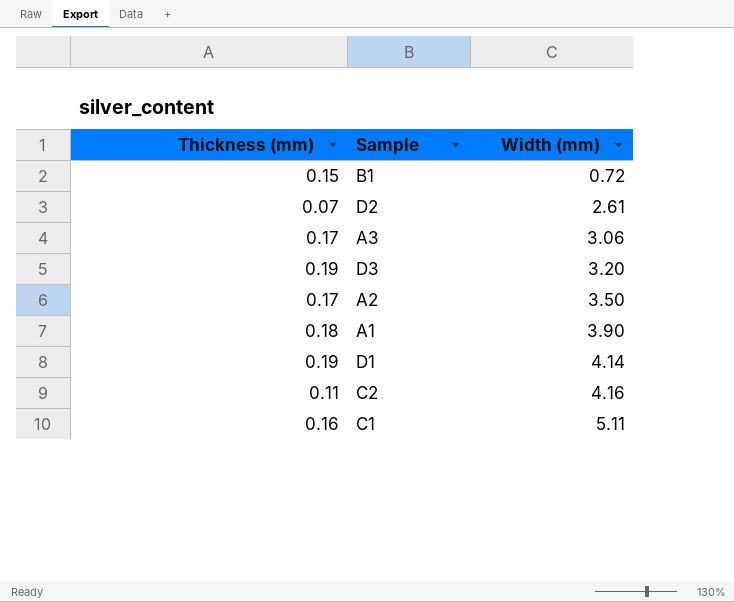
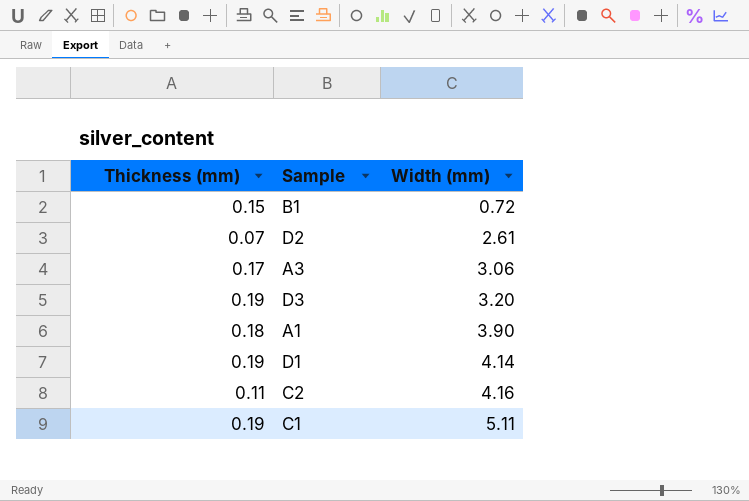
row A2: 0.17 | 3.50 -> none
C1 | Thickness (mm): 0.16 -> 0.19

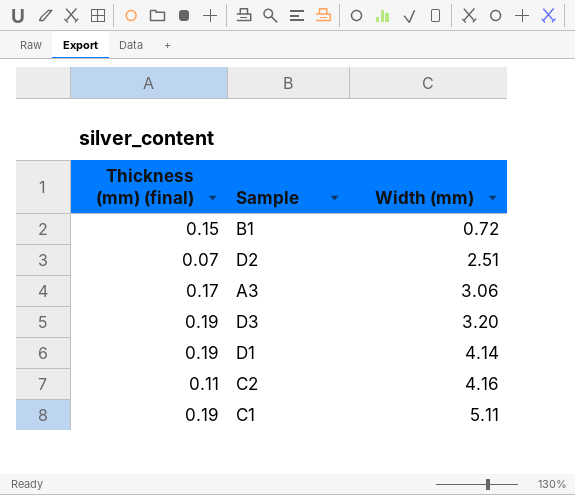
column name: Thickness (mm) -> Thickness (mm) (final)
row A1: 0.18 | 3.90 -> none
D2 | Width (mm): 2.61 -> 2.51

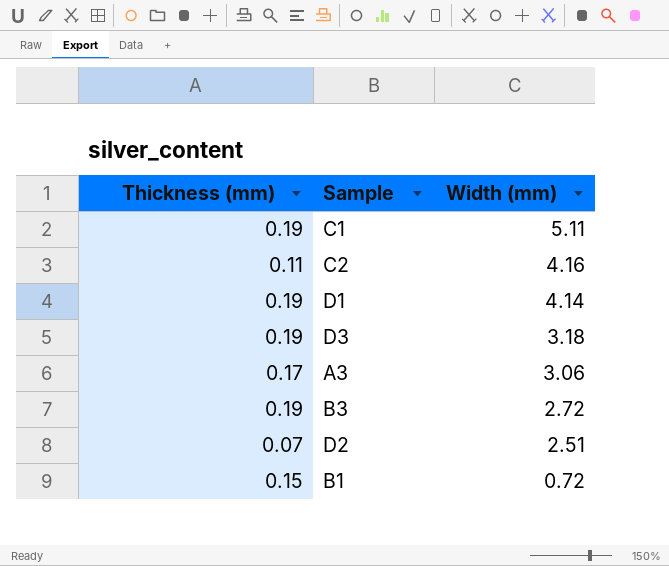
row order: Width (mm) ascending -> Width (mm) descending
column name: Thickness (mm) (final) -> Thickness (mm)
D3 | Width (mm): 3.20 -> 3.18
row B3: none -> 0.19 | 2.72

